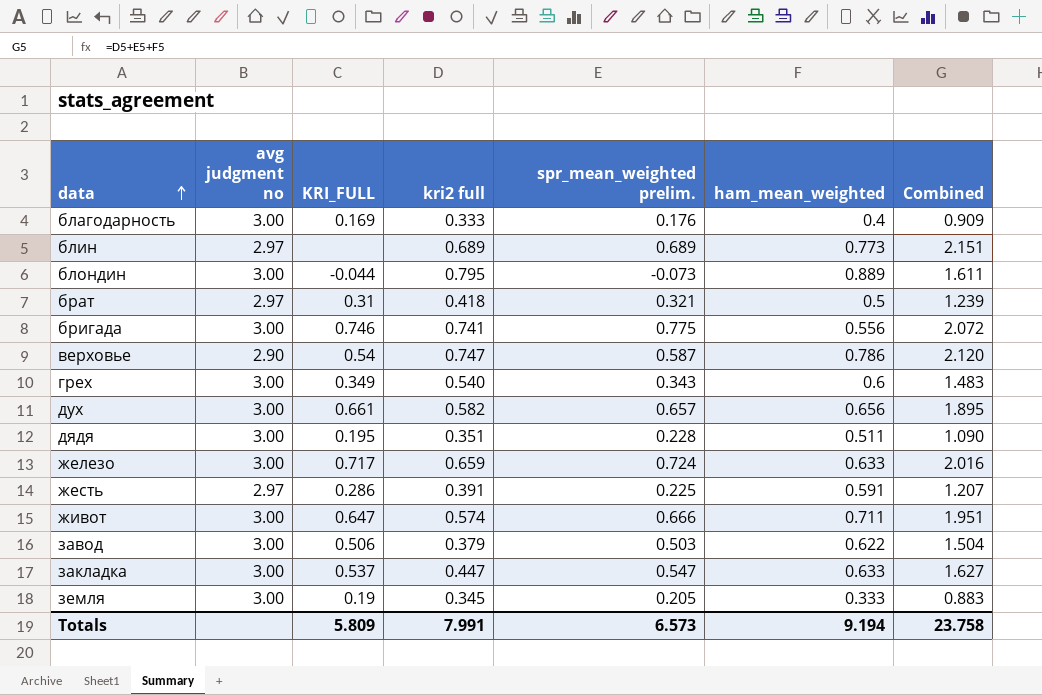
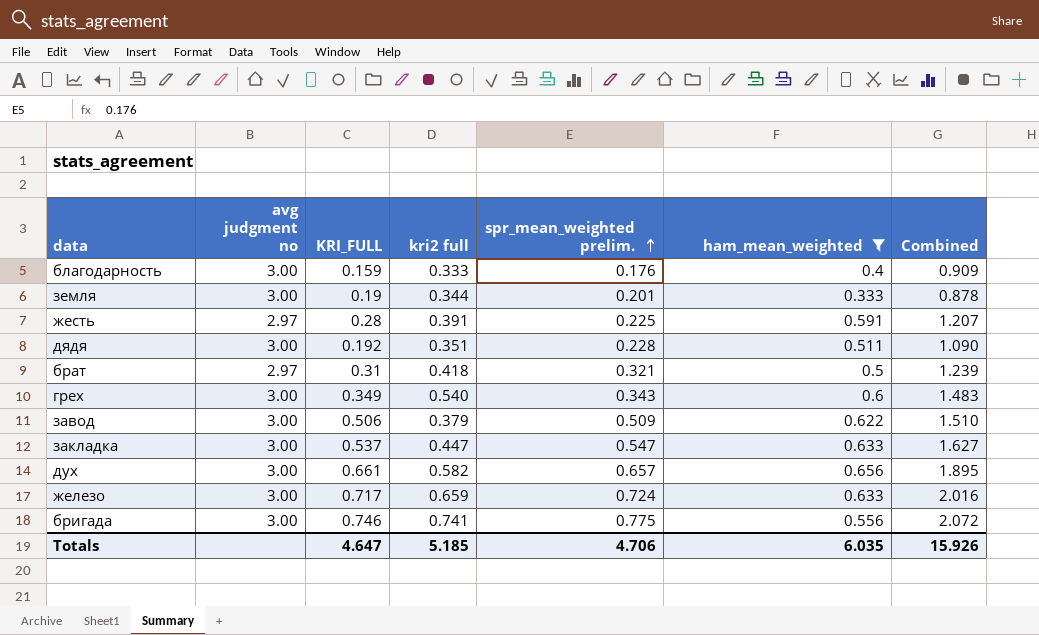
filter: none -> ham_mean_weighted <= 0.656
row order: data ascending -> spr_mean_weighted prelim. ascending
благодарность | KRI_FULL: 0.169 -> 0.159
земля | kri2 full: 0.345 -> 0.344
земля | spr_mean_weighted prelim.: 0.205 -> 0.201
земля | Combined: 0.883 -> 0.878
жесть | KRI_FULL: 0.286 -> 0.28
дядя | KRI_FULL: 0.195 -> 0.192
завод | spr_mean_weighted prelim.: 0.503 -> 0.509
завод | Combined: 1.504 -> 1.510
Totals | KRI_FULL: 5.809 -> 4.647
Totals | kri2 full: 7.991 -> 5.185
Totals | spr_mean_weighted prelim.: 6.573 -> 4.706
Totals | ham_mean_weighted: 9.194 -> 6.035
Totals | Combined: 23.758 -> 15.926

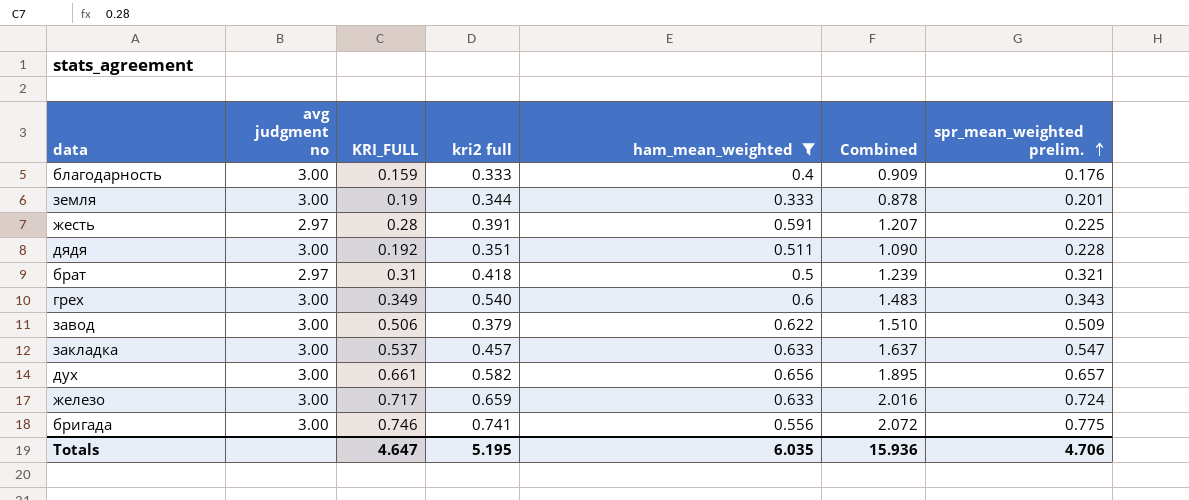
column spr_mean_weighted prelim. | position: 5 -> 7
закладка | kri2 full: 0.447 -> 0.457
закладка | Combined: 1.627 -> 1.637
Totals | kri2 full: 5.185 -> 5.195
Totals | Combined: 15.926 -> 15.936

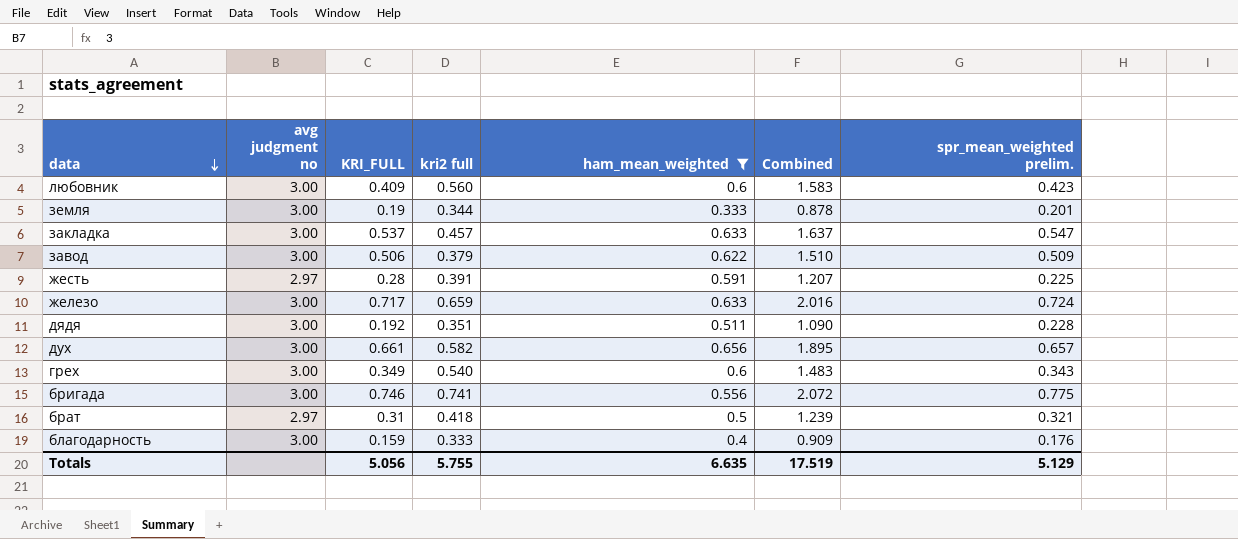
row order: spr_mean_weighted prelim. ascending -> data descending
row любовник: none -> 3.00 | 0.409 | 0.560 | 0.6 | 1.583 | 0.423
Totals | KRI_FULL: 4.647 -> 5.056
Totals | kri2 full: 5.195 -> 5.755
Totals | ham_mean_weighted: 6.035 -> 6.635
Totals | Combined: 15.936 -> 17.519
Totals | spr_mean_weighted prelim.: 4.706 -> 5.129

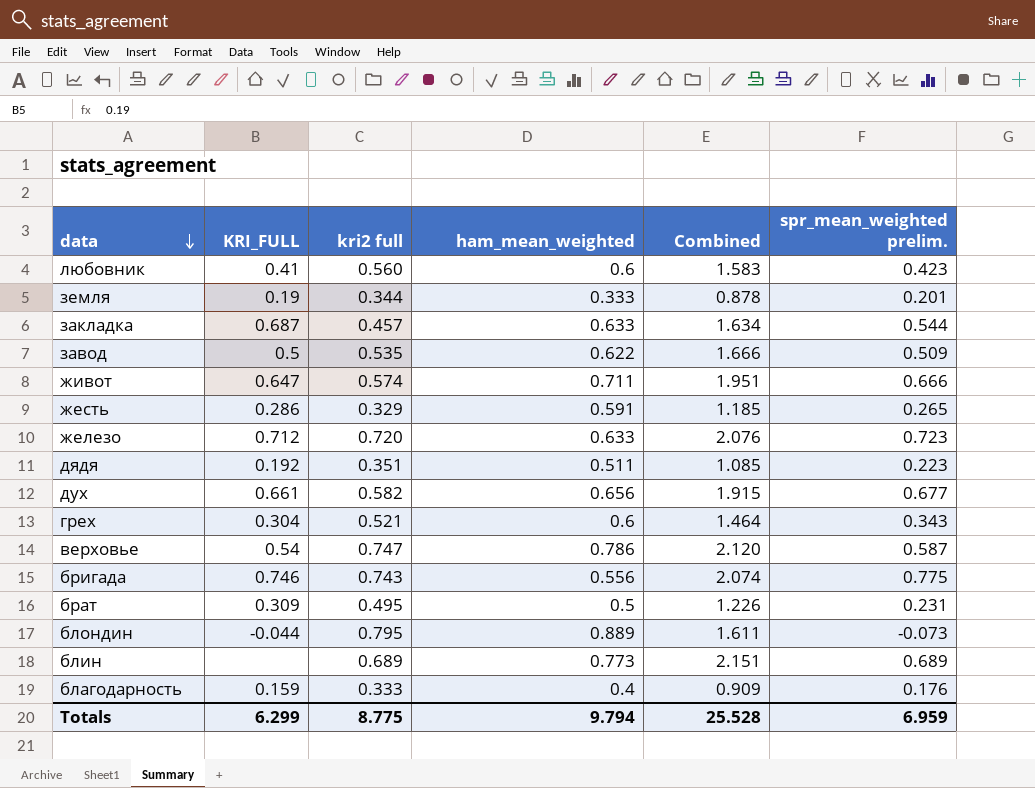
filter: ham_mean_weighted <= 0.656 -> none
column avg judgment no | position: 2 -> none
любовник | KRI_FULL: 0.409 -> 0.41
закладка | KRI_FULL: 0.537 -> 0.687
закладка | Combined: 1.637 -> 1.634
закладка | spr_mean_weighted prelim.: 0.547 -> 0.544
завод | KRI_FULL: 0.506 -> 0.5
завод | kri2 full: 0.379 -> 0.535
завод | Combined: 1.510 -> 1.666
жесть | KRI_FULL: 0.28 -> 0.286
жесть | kri2 full: 0.391 -> 0.329
жесть | Combined: 1.207 -> 1.185
жесть | spr_mean_weighted prelim.: 0.225 -> 0.265
железо | KRI_FULL: 0.717 -> 0.712
железо | kri2 full: 0.659 -> 0.720
железо | Combined: 2.016 -> 2.076
железо | spr_mean_weighted prelim.: 0.724 -> 0.723
дядя | Combined: 1.090 -> 1.085
дядя | spr_mean_weighted prelim.: 0.228 -> 0.223
дух | Combined: 1.895 -> 1.915
дух | spr_mean_weighted prelim.: 0.657 -> 0.677
грех | KRI_FULL: 0.349 -> 0.304
грех | kri2 full: 0.540 -> 0.521
грех | Combined: 1.483 -> 1.464
бригада | kri2 full: 0.741 -> 0.743
бригада | Combined: 2.072 -> 2.074
брат | KRI_FULL: 0.31 -> 0.309
брат | kri2 full: 0.418 -> 0.495
брат | Combined: 1.239 -> 1.226
брат | spr_mean_weighted prelim.: 0.321 -> 0.231
Totals | KRI_FULL: 5.056 -> 6.299
Totals | kri2 full: 5.755 -> 8.775
Totals | ham_mean_weighted: 6.635 -> 9.794
Totals | Combined: 17.519 -> 25.528
Totals | spr_mean_weighted prelim.: 5.129 -> 6.959

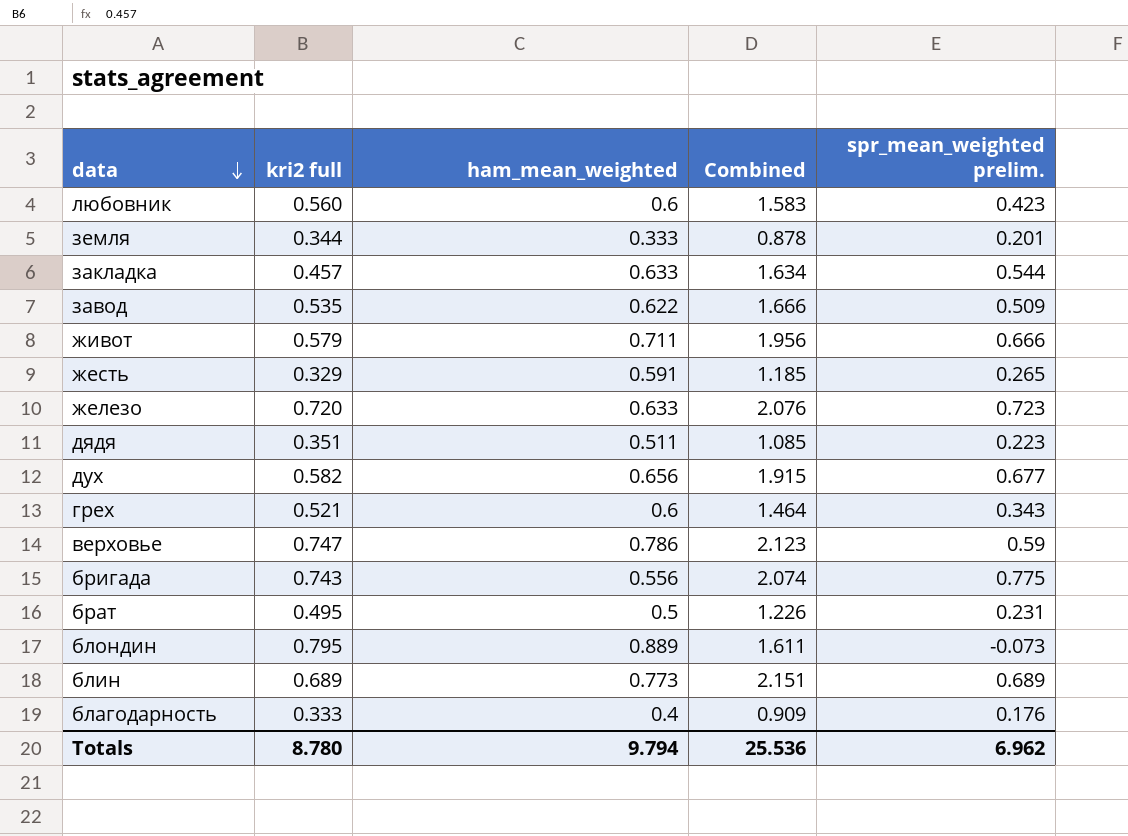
column KRI_FULL | position: 2 -> none
живот | kri2 full: 0.574 -> 0.579
живот | Combined: 1.951 -> 1.956
верховье | Combined: 2.120 -> 2.123
верховье | spr_mean_weighted prelim.: 0.587 -> 0.59
Totals | kri2 full: 8.775 -> 8.780
Totals | Combined: 25.528 -> 25.536
Totals | spr_mean_weighted prelim.: 6.959 -> 6.962

